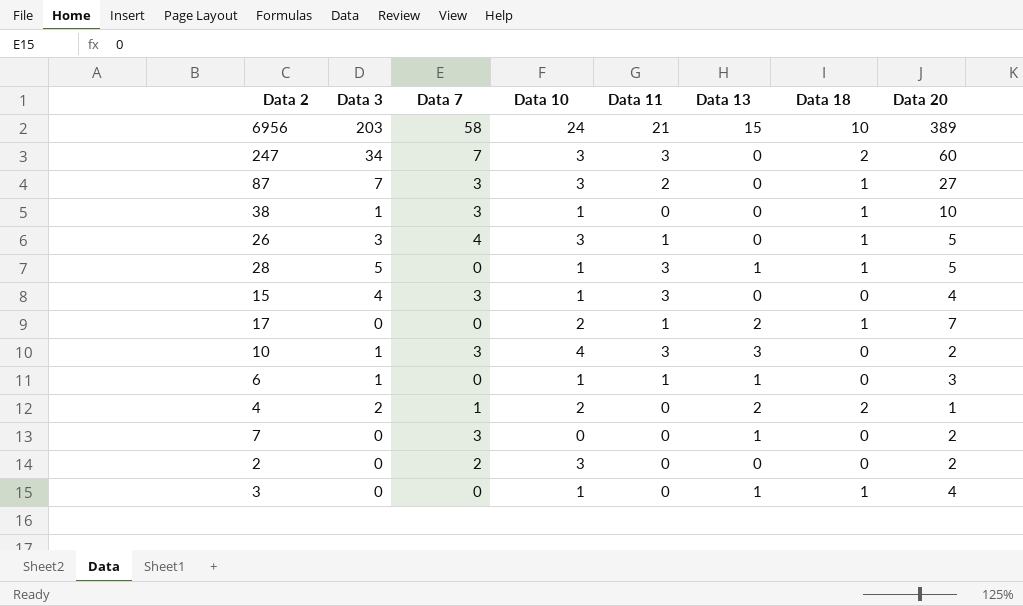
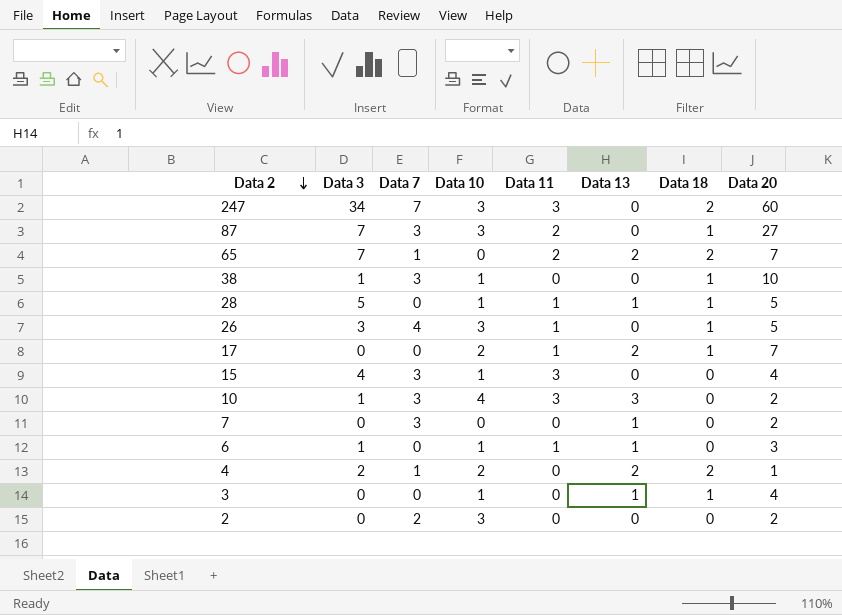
row order: none -> Data 2 descending
row 6956: 203 | 58 | 24 | 21 | 15 | 10 | 389 -> none
row 65: none -> 7 | 1 | 0 | 2 | 2 | 2 | 7
28 | Data 11: 3 -> 1

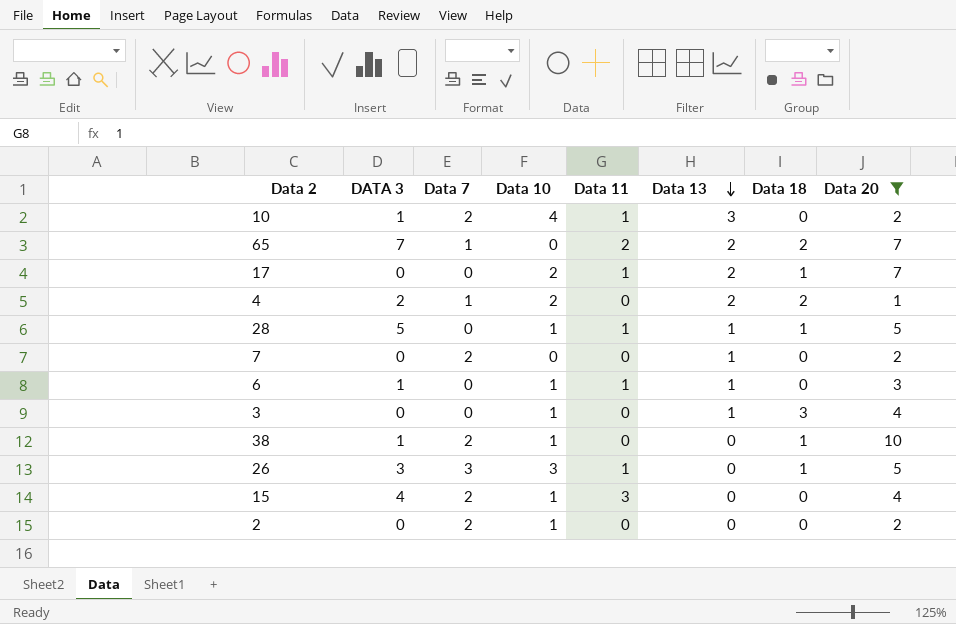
filter: none -> Data 20 <= 10
row order: Data 2 descending -> Data 13 descending
column name: Data 3 -> DATA 3
10 | Data 7: 3 -> 2
10 | Data 11: 3 -> 1
7 | Data 7: 3 -> 2
3 | Data 18: 1 -> 3
38 | Data 7: 3 -> 2
26 | Data 7: 4 -> 3
15 | Data 7: 3 -> 2
2 | Data 10: 3 -> 1

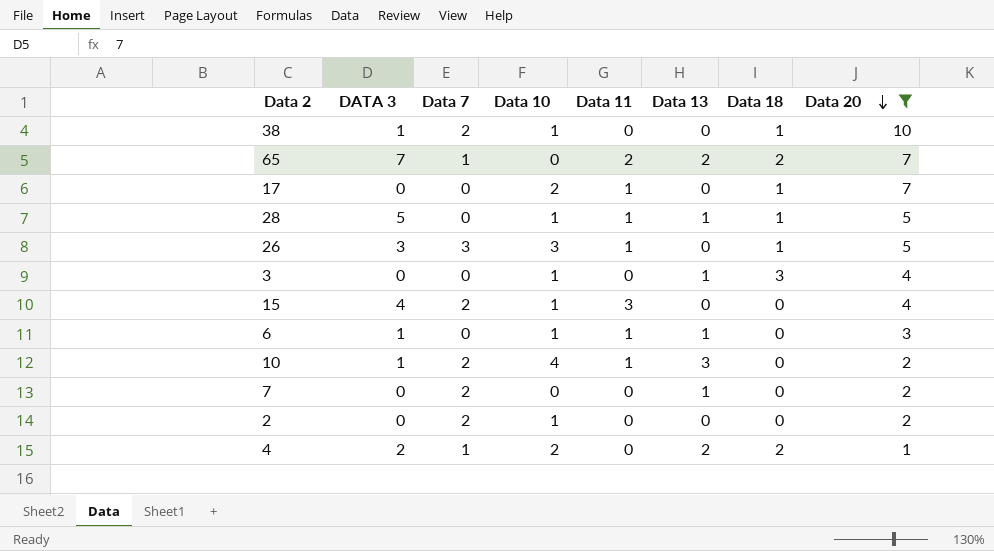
row order: Data 13 descending -> Data 20 descending
17 | Data 13: 2 -> 0

